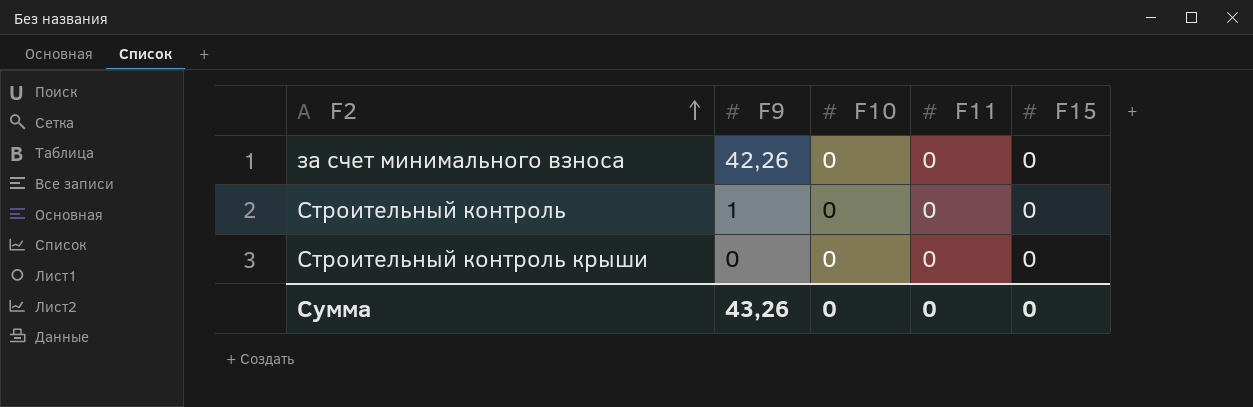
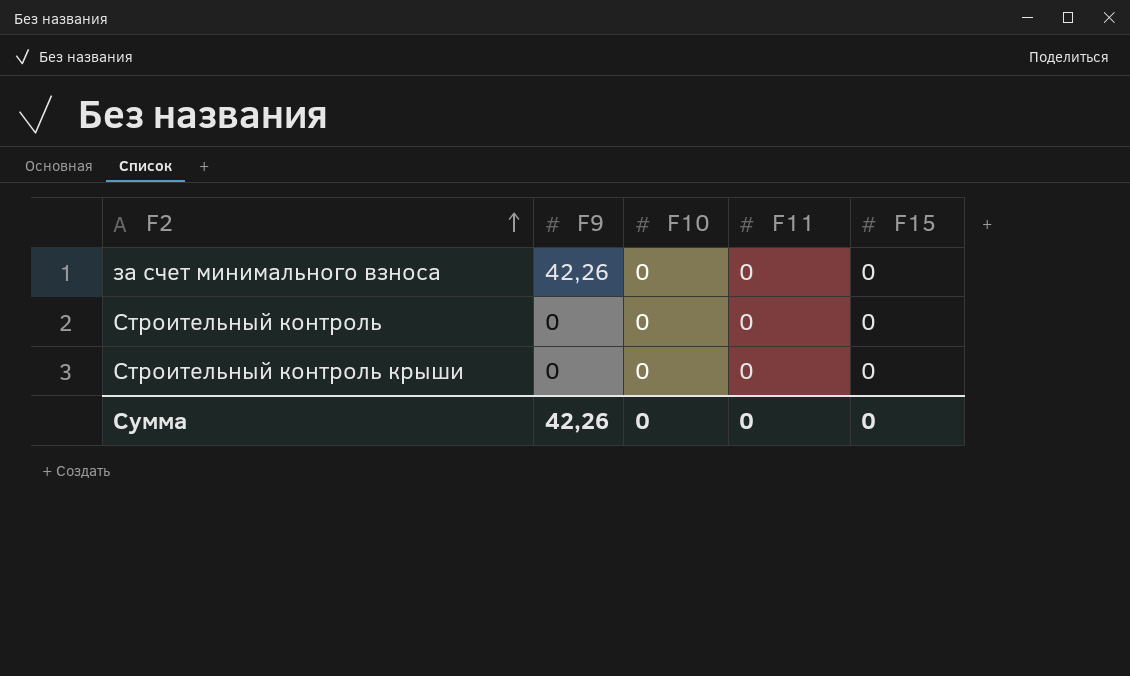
Строительный контроль | F9: 1 -> 0
Сумма | F9: 43,26 -> 42,26

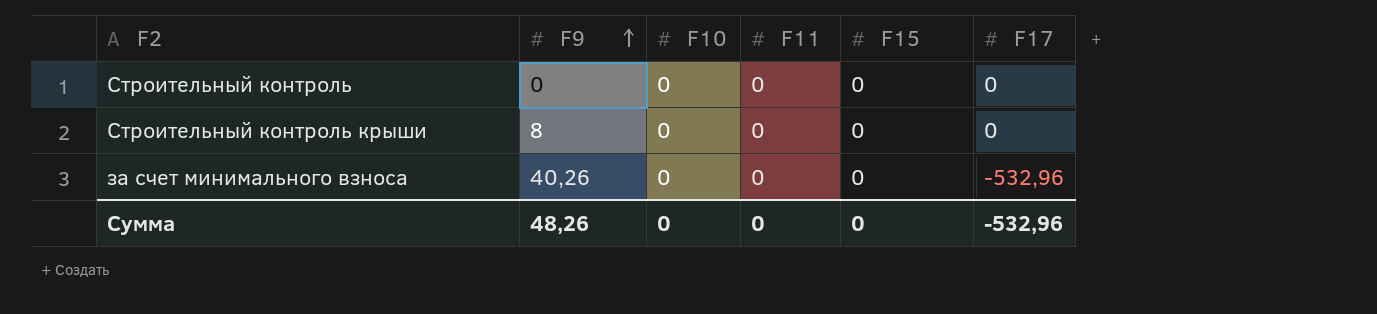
row order: F2 ascending -> F9 ascending
column F17 | position: none -> 6
Строительный контроль крыши | F9: 0 -> 8
за счет минимального взноса | F9: 42,26 -> 40,26
Сумма | F9: 42,26 -> 48,26

